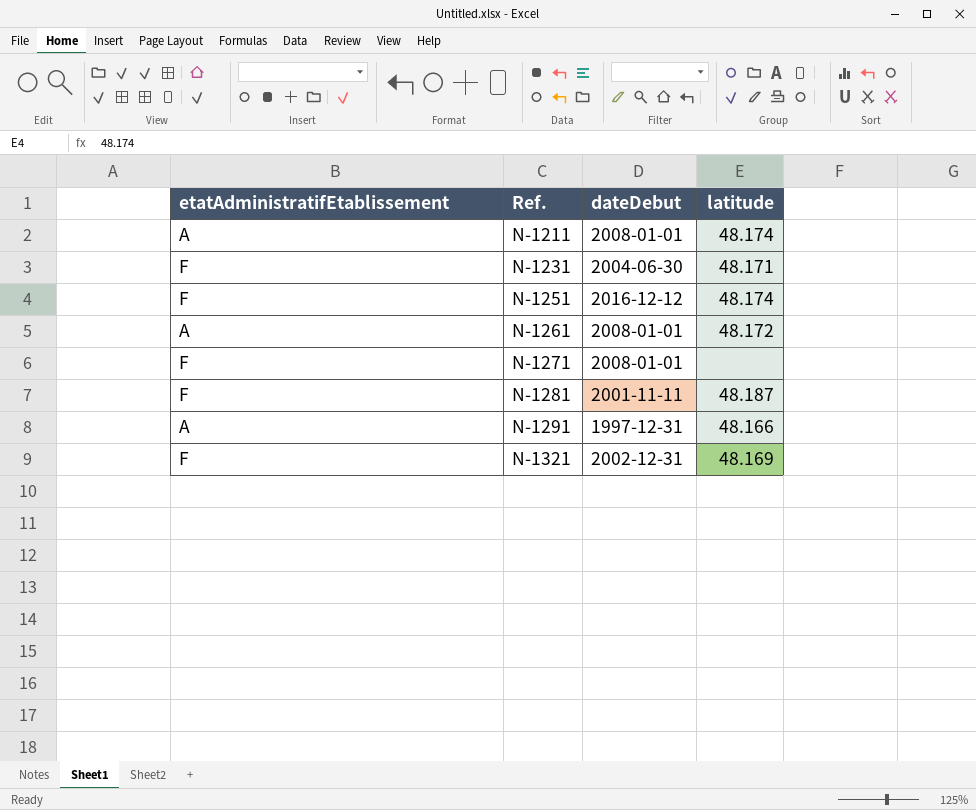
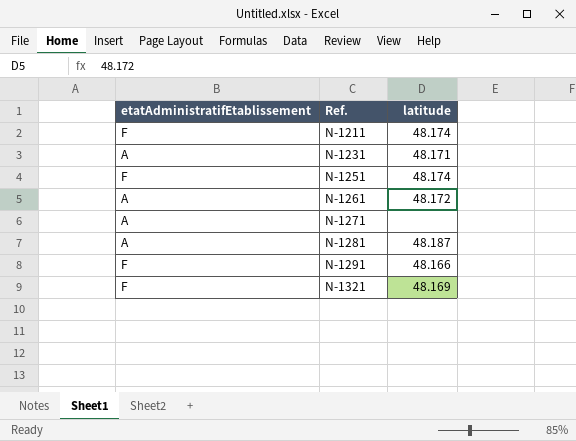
column dateDebut | position: 3 -> none
N-1211 | etatAdministratifEtablissement: A -> F
N-1231 | etatAdministratifEtablissement: F -> A
N-1271 | etatAdministratifEtablissement: F -> A
N-1281 | etatAdministratifEtablissement: F -> A
N-1291 | etatAdministratifEtablissement: A -> F

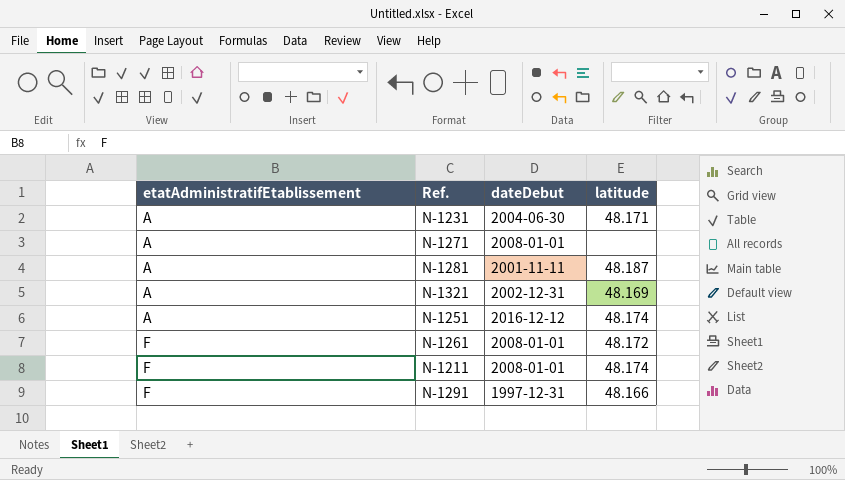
row order: Ref. ascending -> etatAdministratifEtablissement ascending
column dateDebut | position: none -> 3
N-1321 | etatAdministratifEtablissement: F -> A
N-1251 | etatAdministratifEtablissement: F -> A
N-1261 | etatAdministratifEtablissement: A -> F

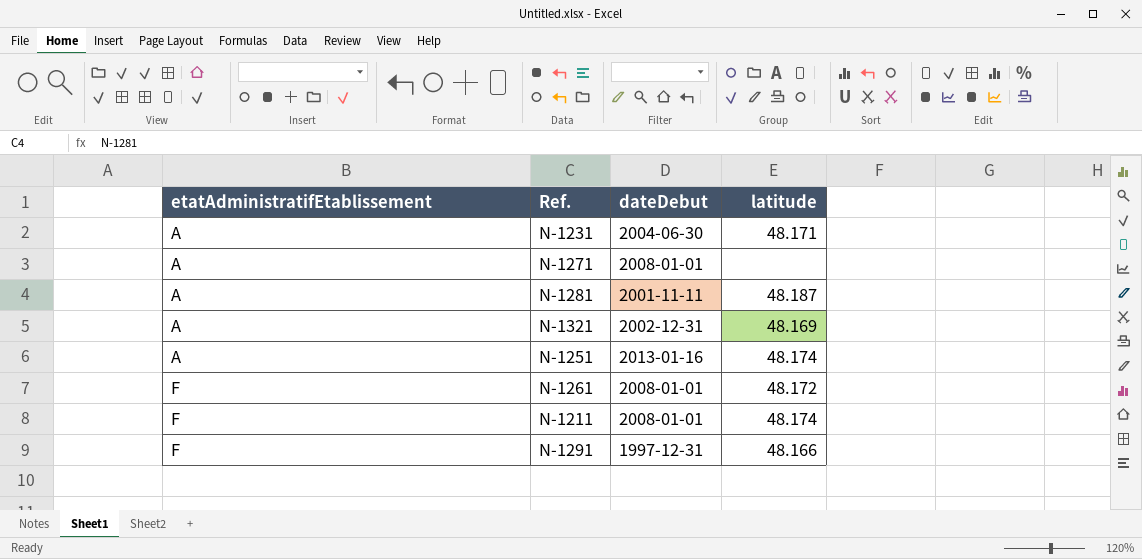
N-1251 | dateDebut: 2016-12-12 -> 2013-01-16

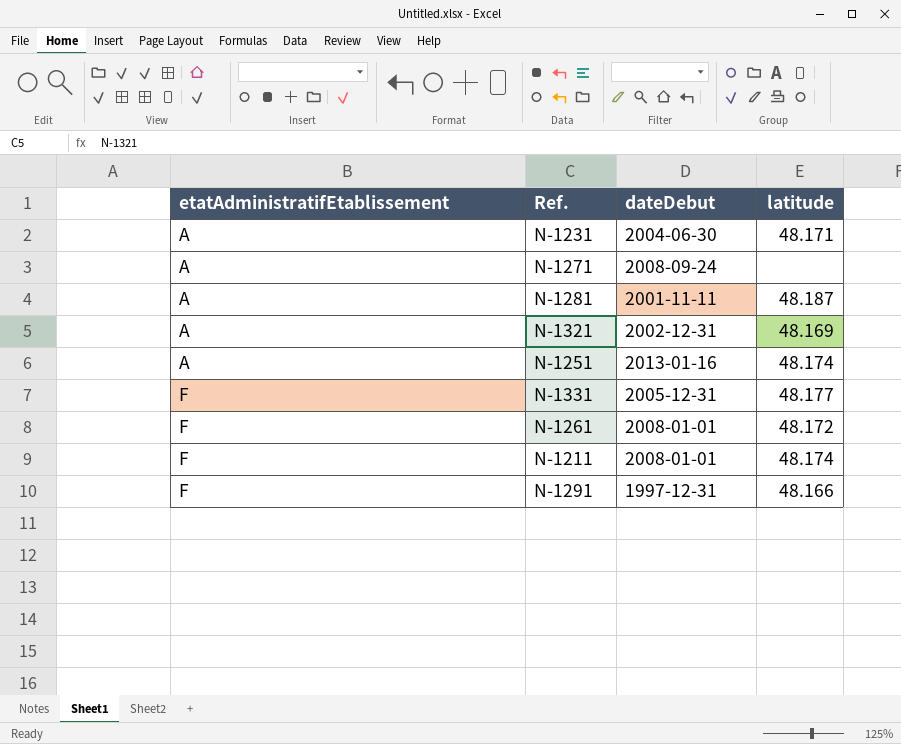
N-1271 | dateDebut: 2008-01-01 -> 2008-09-24
row N-1331: none -> F | 2005-12-31 | 48.177

